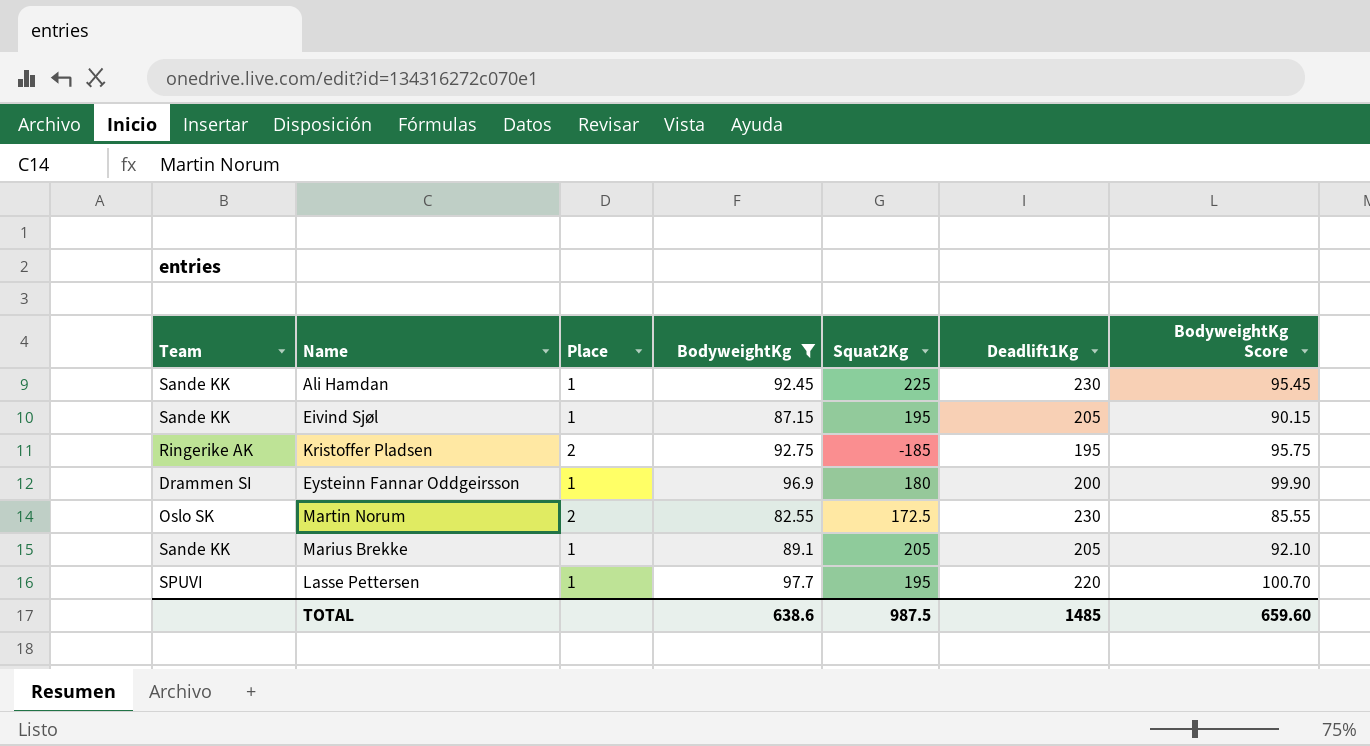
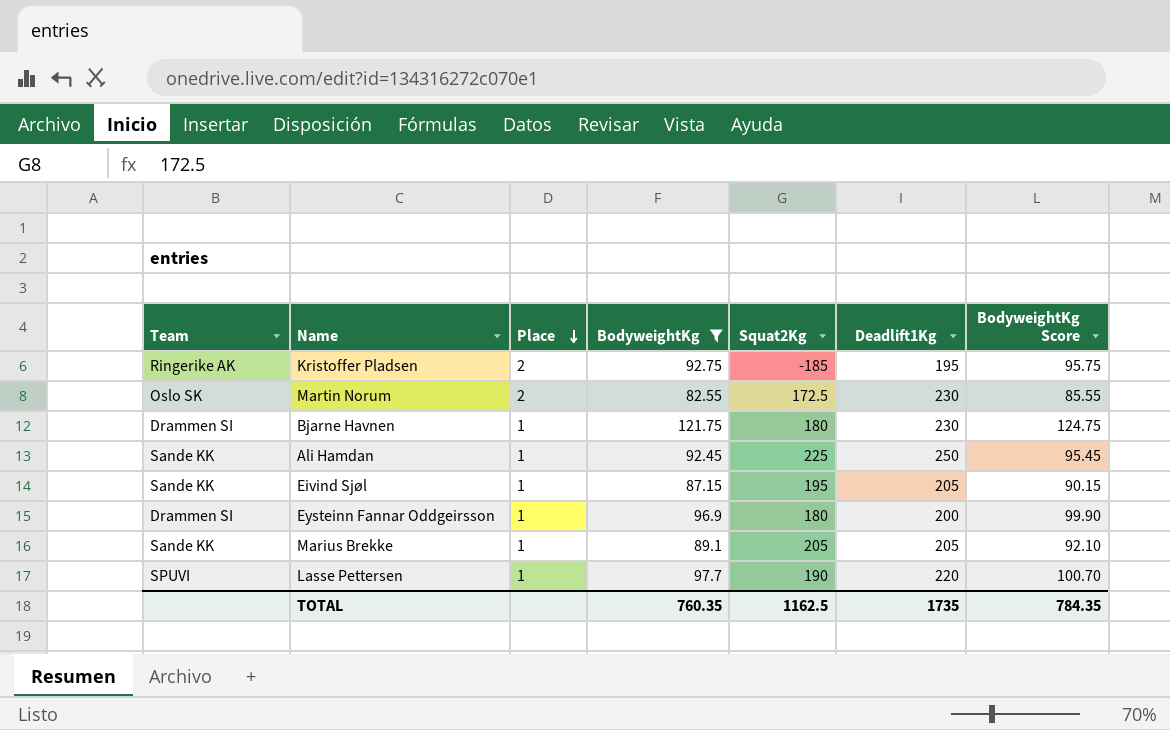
row order: none -> Place descending
row Bjarne Havnen: none -> Drammen SI | 1 | 121.75 | 180 | 230 | 124.75
Ali Hamdan | Deadlift1Kg: 230 -> 250
Lasse Pettersen | Squat2Kg: 195 -> 190
TOTAL | BodyweightKg: 638.6 -> 760.35
TOTAL | Squat2Kg: 987.5 -> 1162.5
TOTAL | Deadlift1Kg: 1485 -> 1735
TOTAL | BodyweightKg Score: 659.60 -> 784.35

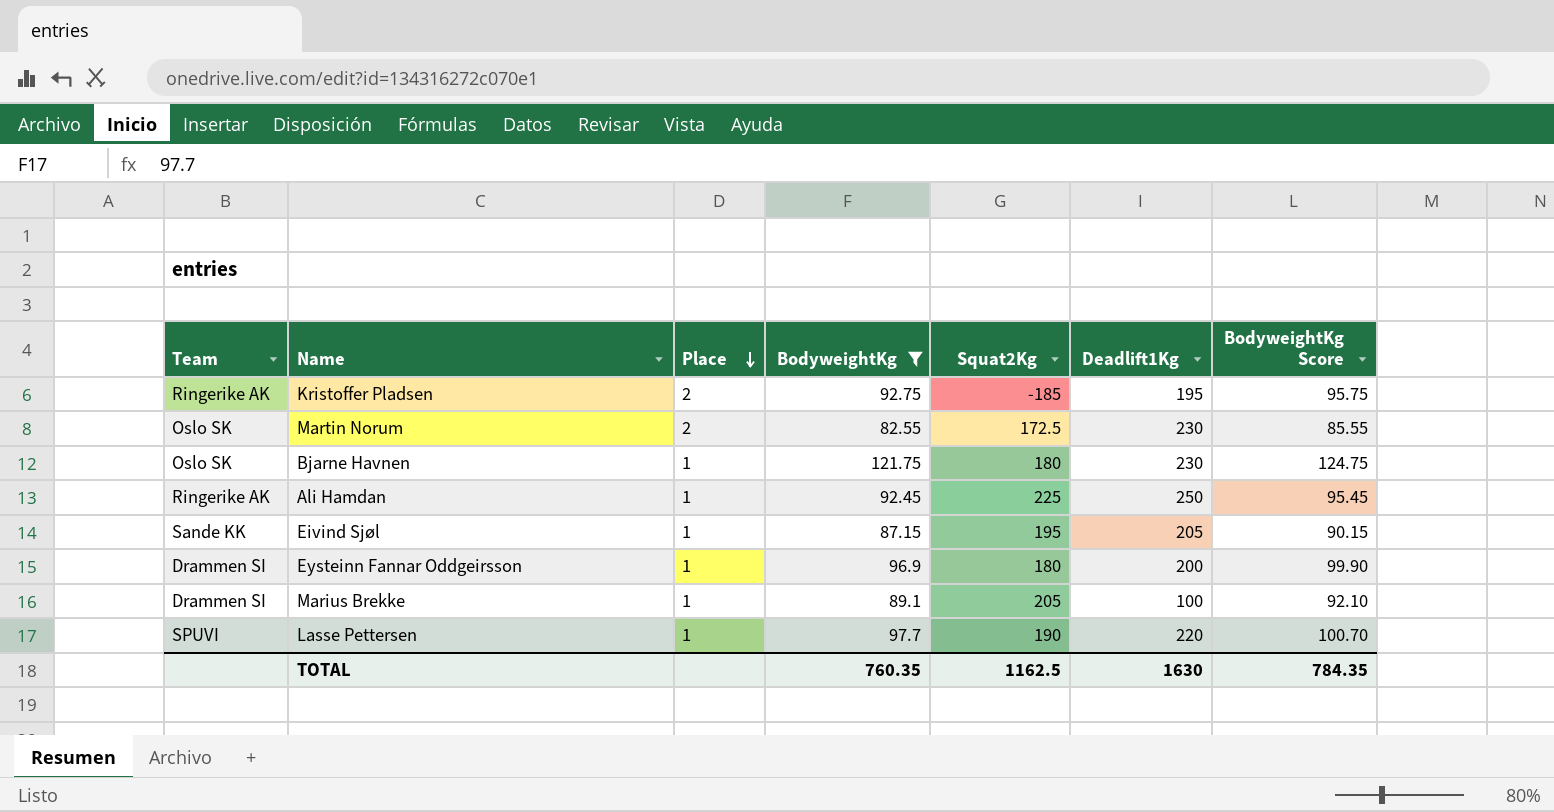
Bjarne Havnen | Team: Drammen SI -> Oslo SK
Ali Hamdan | Team: Sande KK -> Ringerike AK
Marius Brekke | Team: Sande KK -> Drammen SI
Marius Brekke | Deadlift1Kg: 205 -> 100
TOTAL | Deadlift1Kg: 1735 -> 1630

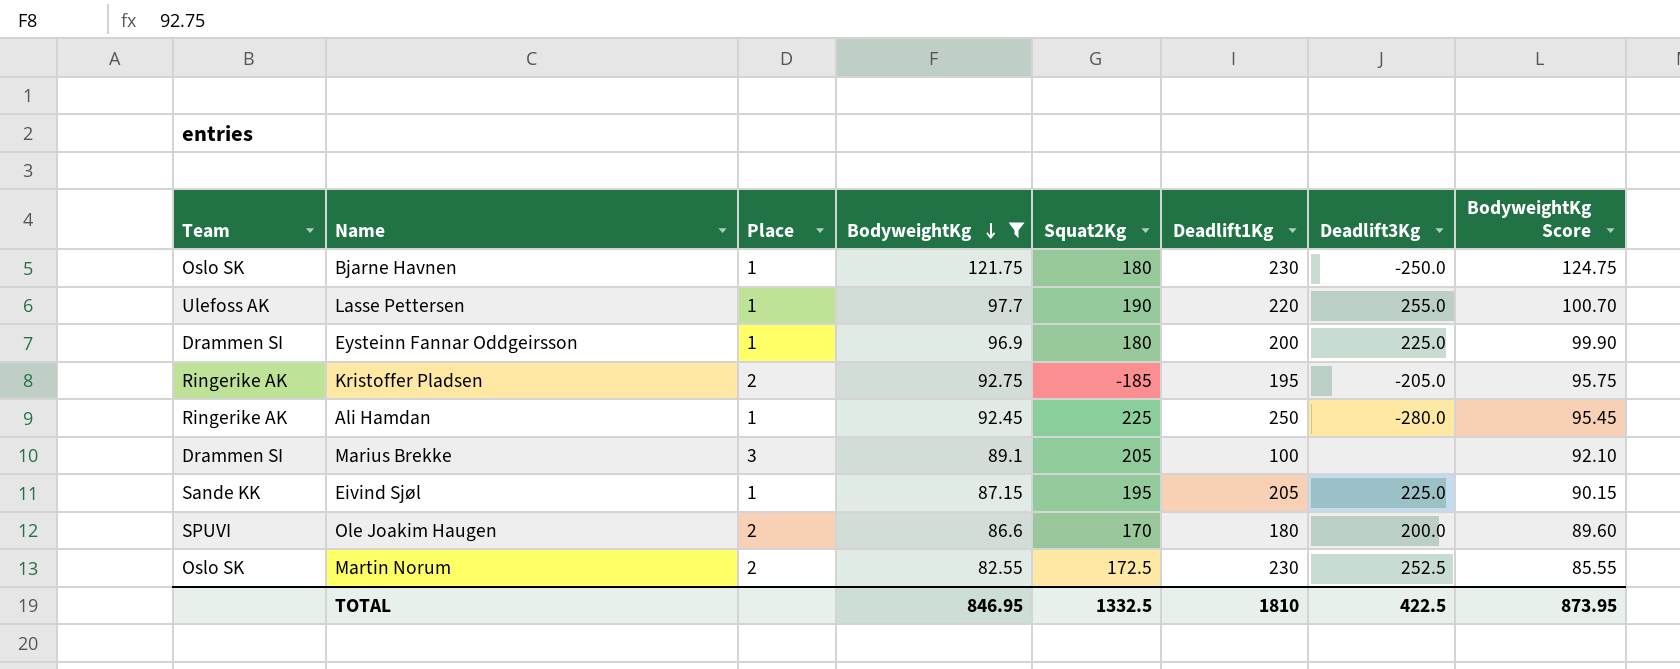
row order: Place descending -> BodyweightKg descending
column Deadlift3Kg | position: none -> 7
Lasse Pettersen | Team: SPUVI -> Ulefoss AK
Marius Brekke | Place: 1 -> 3
row Ole Joakim Haugen: none -> SPUVI | 2 | 86.6 | 170 | 180 | 200.0 | 89.60
TOTAL | BodyweightKg: 760.35 -> 846.95
TOTAL | Squat2Kg: 1162.5 -> 1332.5
TOTAL | Deadlift1Kg: 1630 -> 1810
TOTAL | BodyweightKg Score: 784.35 -> 873.95

